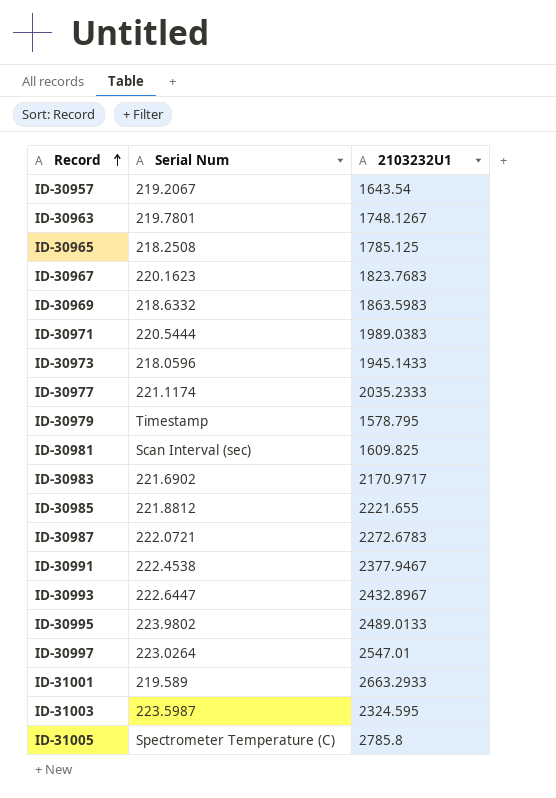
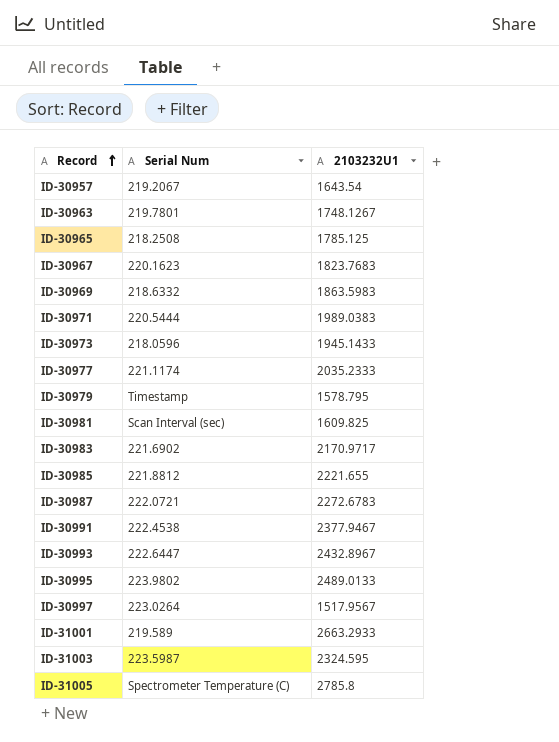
ID-30997 | 2103232U1: 2547.01 -> 1517.9567

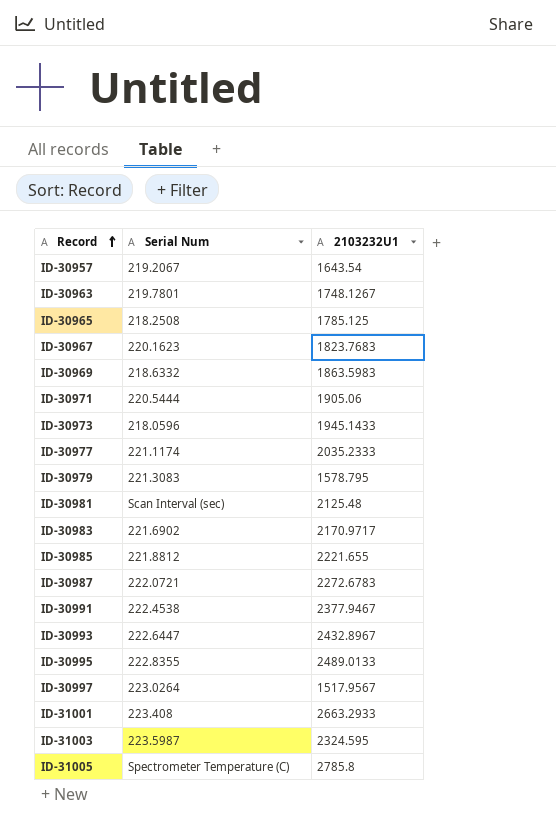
ID-30971 | 2103232U1: 1989.0383 -> 1905.06
ID-30979 | Serial Num: Timestamp -> 221.3083
ID-30981 | 2103232U1: 1609.825 -> 2125.48
ID-30995 | Serial Num: 223.9802 -> 222.8355
ID-31001 | Serial Num: 219.589 -> 223.408

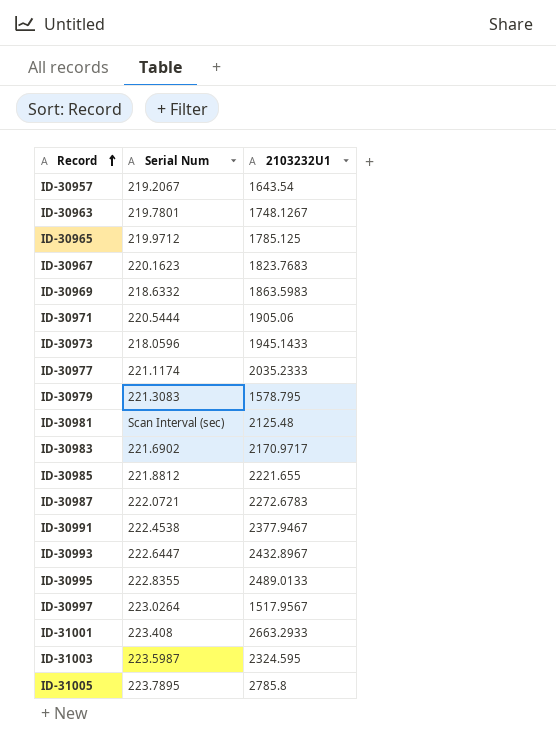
ID-30965 | Serial Num: 218.2508 -> 219.9712
ID-31005 | Serial Num: Spectrometer Temperature (C) -> 223.7895

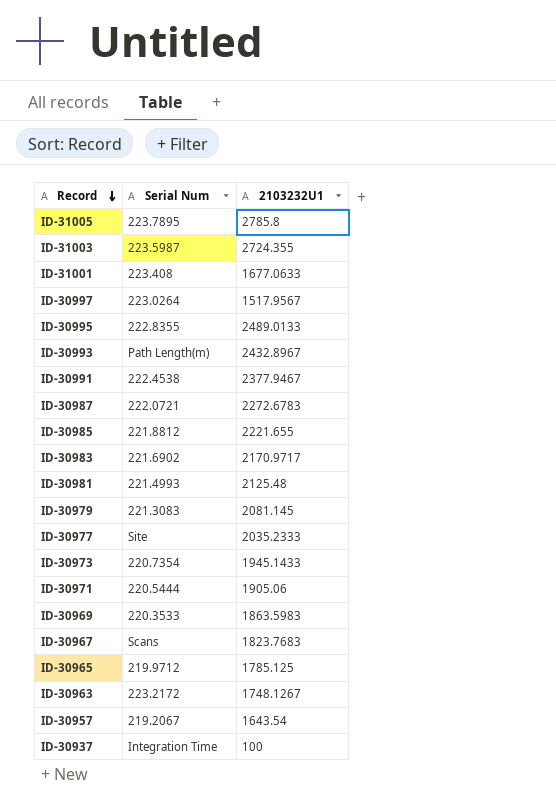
row order: Record ascending -> Record descending
ID-31003 | 2103232U1: 2324.595 -> 2724.355
ID-31001 | 2103232U1: 2663.2933 -> 1677.0633
ID-30993 | Serial Num: 222.6447 -> Path Length(m)
ID-30981 | Serial Num: Scan Interval (sec) -> 221.4993
ID-30979 | 2103232U1: 1578.795 -> 2081.145
ID-30977 | Serial Num: 221.1174 -> Site
ID-30973 | Serial Num: 218.0596 -> 220.7354
ID-30969 | Serial Num: 218.6332 -> 220.3533
ID-30967 | Serial Num: 220.1623 -> Scans
ID-30963 | Serial Num: 219.7801 -> 223.2172
row ID-30937: none -> Integration Time | 100

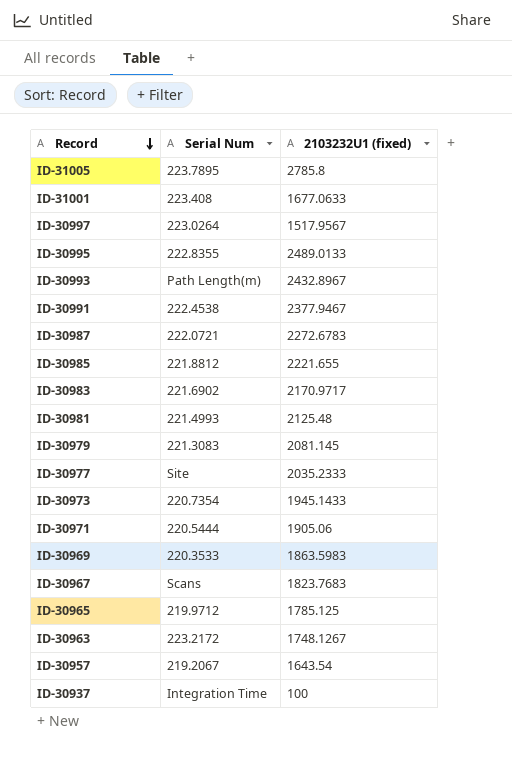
column name: 2103232U1 -> 2103232U1 (fixed)
row ID-31003: 223.5987 | 2724.355 -> none

